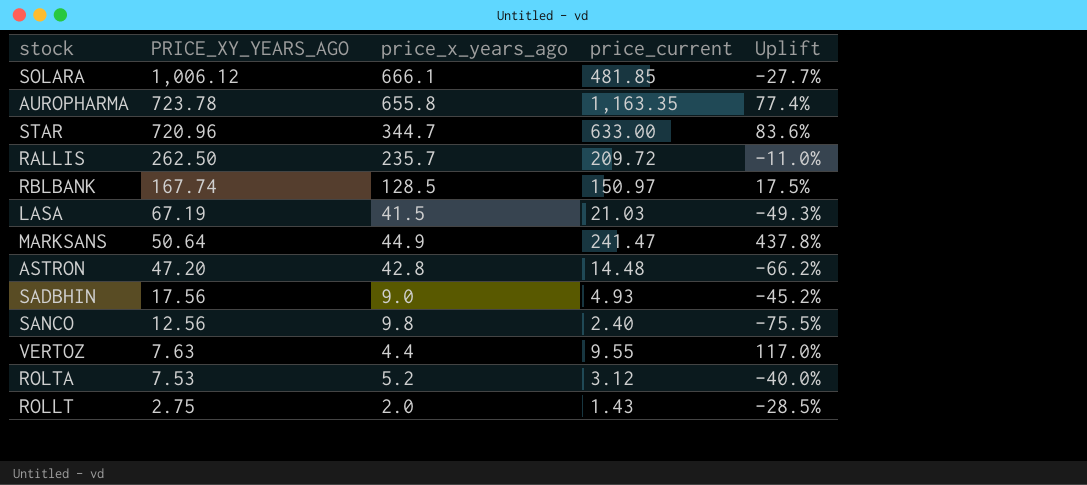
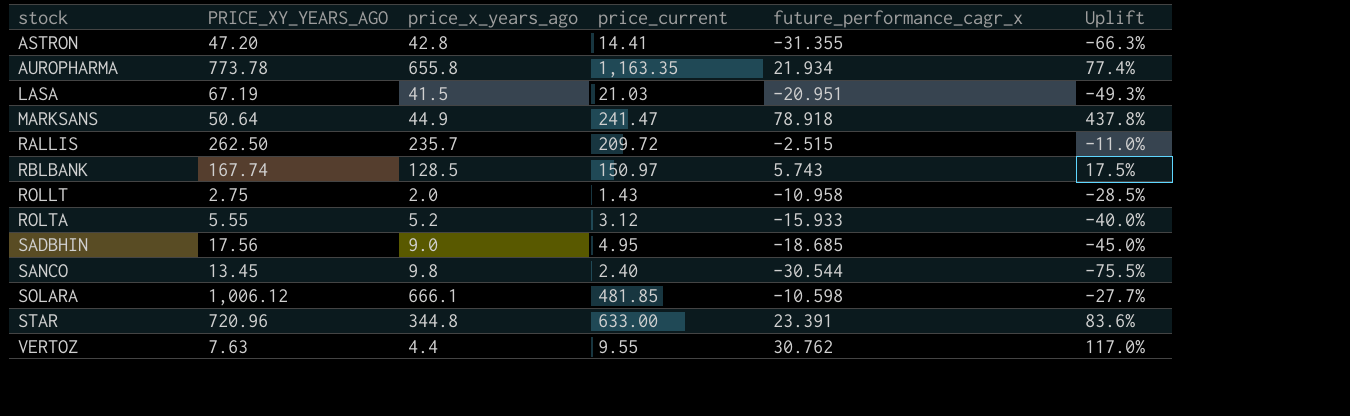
row order: PRICE_XY_YEARS_AGO descending -> stock ascending
column future_performance_cagr_x | position: none -> 5
ASTRON | price_current: 14.48 -> 14.41
ASTRON | Uplift: -66.2% -> -66.3%
AUROPHARMA | PRICE_XY_YEARS_AGO: 723.78 -> 773.78
ROLTA | PRICE_XY_YEARS_AGO: 7.53 -> 5.55
SADBHIN | price_current: 4.93 -> 4.95
SADBHIN | Uplift: -45.2% -> -45.0%
SANCO | PRICE_XY_YEARS_AGO: 12.56 -> 13.45
STAR | price_x_years_ago: 344.7 -> 344.8

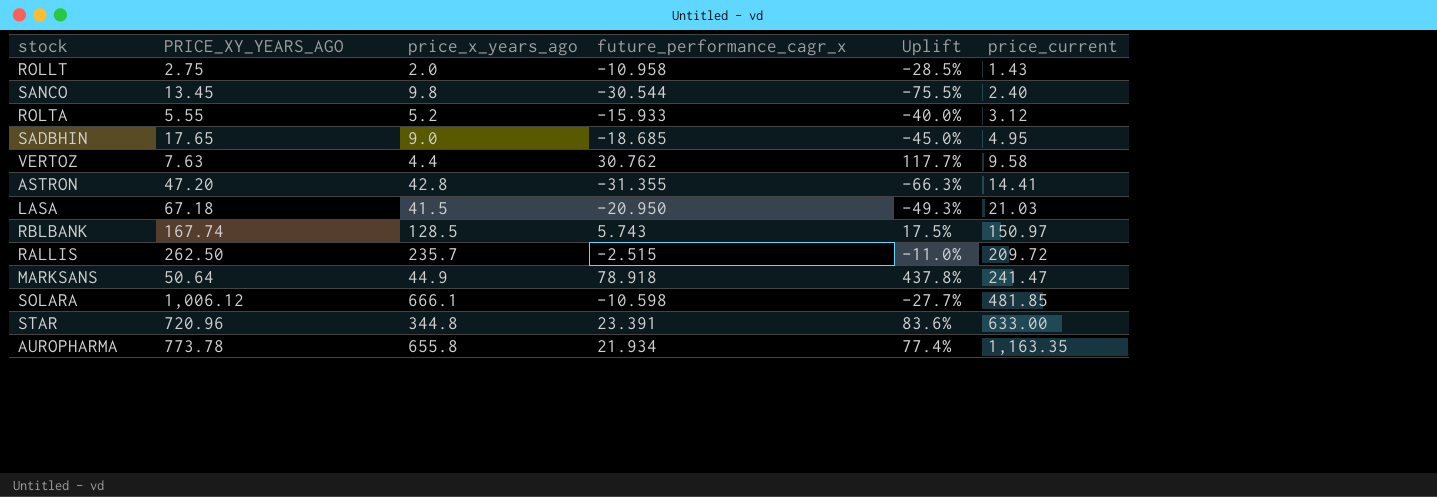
row order: stock ascending -> price_current ascending
column price_current | position: 4 -> 6
SADBHIN | PRICE_XY_YEARS_AGO: 17.56 -> 17.65
VERTOZ | Uplift: 117.0% -> 117.7%
VERTOZ | price_current: 9.55 -> 9.58
LASA | PRICE_XY_YEARS_AGO: 67.19 -> 67.18
LASA | future_performance_cagr_x: -20.951 -> -20.950

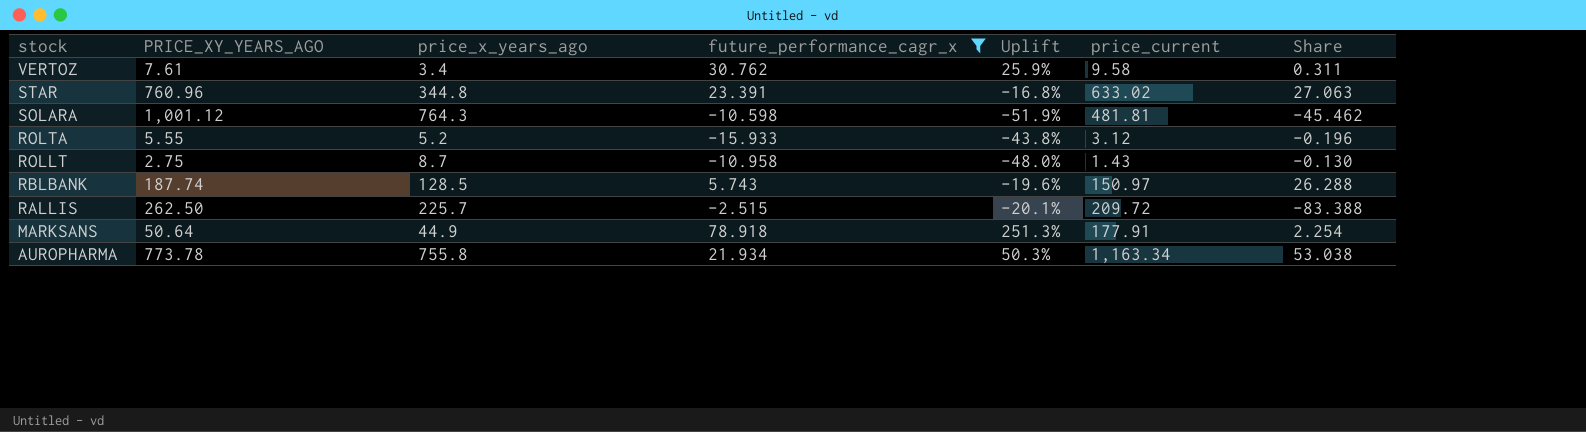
filter: none -> future_performance_cagr_x >= -15.933
row order: price_current ascending -> stock descending
column Uplift | formula: ([price_current] - [price_x_years_ago]) / [price_x_years_ago] -> ([price_current] - [PRICE_XY_YEARS_AGO]) / [PRICE_XY_YEARS_AGO]
column Share | formula: none -> [price_current] / [future_performance_cagr_x]
VERTOZ | PRICE_XY_YEARS_AGO: 7.63 -> 7.61
VERTOZ | price_x_years_ago: 4.4 -> 3.4
STAR | PRICE_XY_YEARS_AGO: 720.96 -> 760.96
STAR | price_current: 633.00 -> 633.02
SOLARA | PRICE_XY_YEARS_AGO: 1,006.12 -> 1,001.12
SOLARA | price_x_years_ago: 666.1 -> 764.3
SOLARA | price_current: 481.85 -> 481.81
ROLLT | price_x_years_ago: 2.0 -> 8.7
RBLBANK | PRICE_XY_YEARS_AGO: 167.74 -> 187.74
RALLIS | price_x_years_ago: 235.7 -> 225.7
MARKSANS | price_current: 241.47 -> 177.91
AUROPHARMA | price_x_years_ago: 655.8 -> 755.8
AUROPHARMA | price_current: 1,163.35 -> 1,163.34

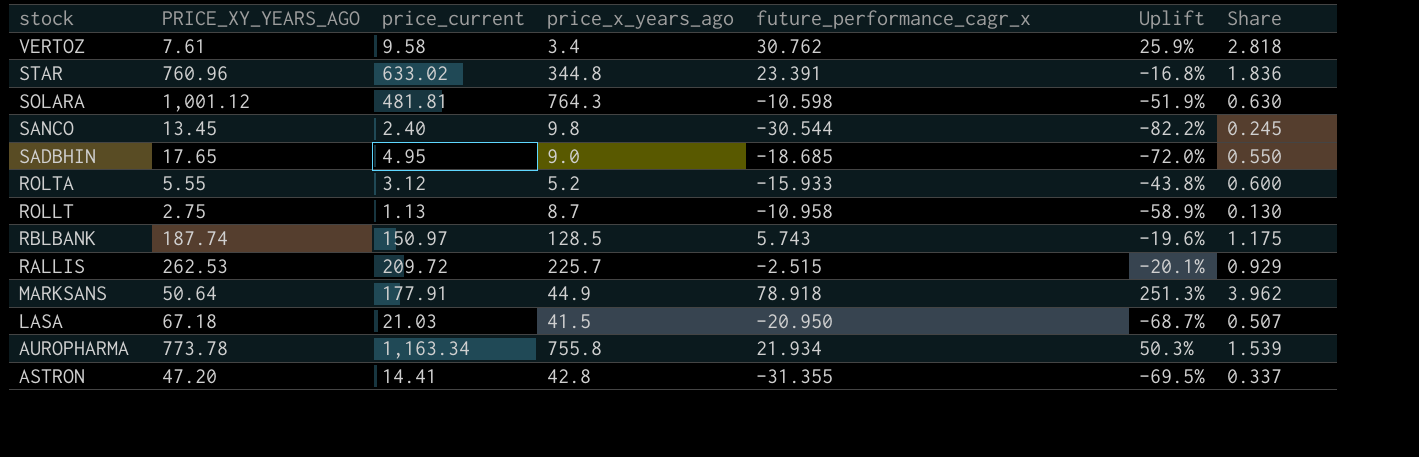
filter: future_performance_cagr_x >= -15.933 -> none
column price_current | position: 6 -> 3
column Share | formula: [price_current] / [future_performance_cagr_x] -> [price_current] / [price_x_years_ago]
ROLLT | price_current: 1.43 -> 1.13
ROLLT | Uplift: -48.0% -> -58.9%
RALLIS | PRICE_XY_YEARS_AGO: 262.50 -> 262.53

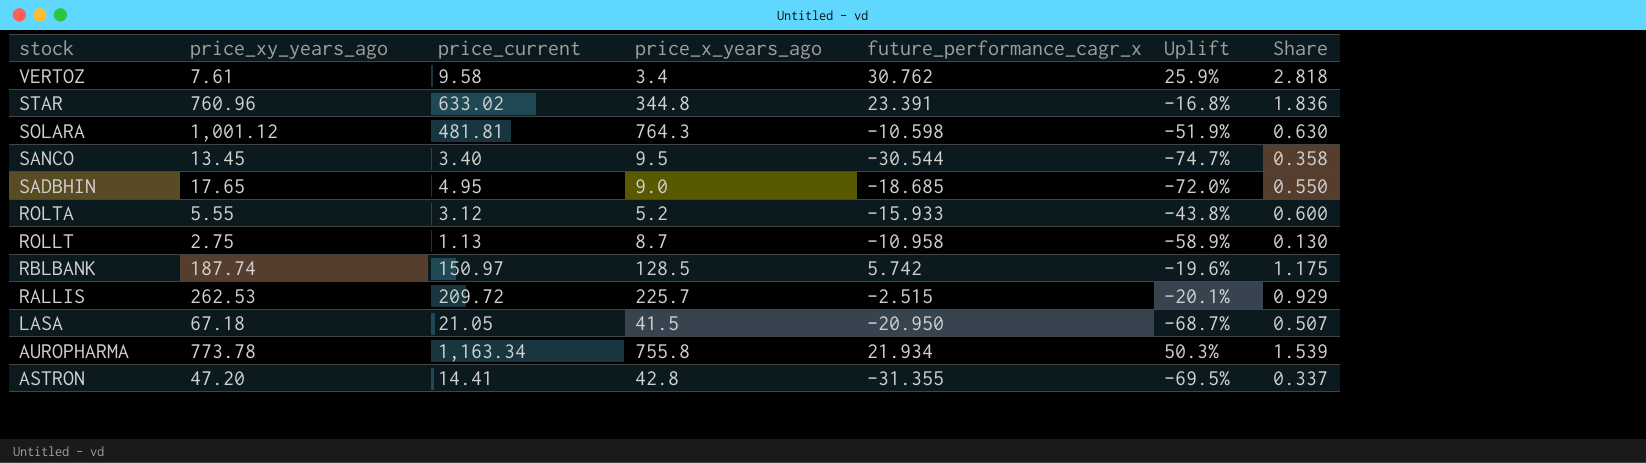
column name: PRICE_XY_YEARS_AGO -> price_xy_years_ago
row MARKSANS: 50.64 | 177.91 | 44.9 | 78.918 | 251.3% | 3.962 -> none
SANCO | price_current: 2.40 -> 3.40
SANCO | price_x_years_ago: 9.8 -> 9.5
SANCO | Uplift: -82.2% -> -74.7%
SANCO | Share: 0.245 -> 0.358
RBLBANK | future_performance_cagr_x: 5.743 -> 5.742
LASA | price_current: 21.03 -> 21.05

